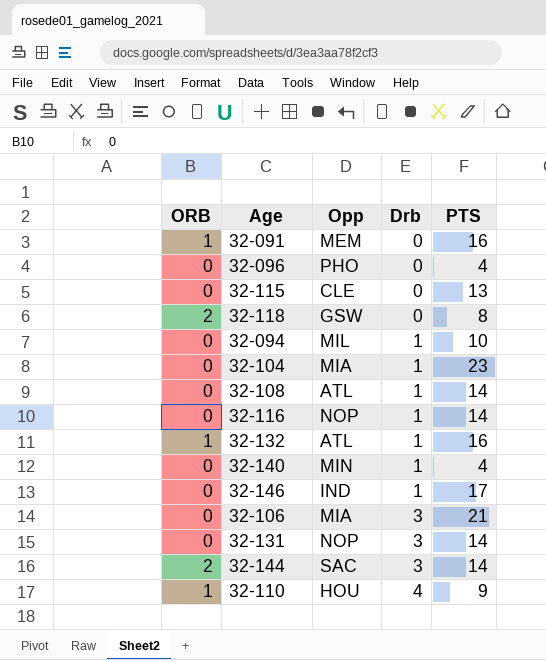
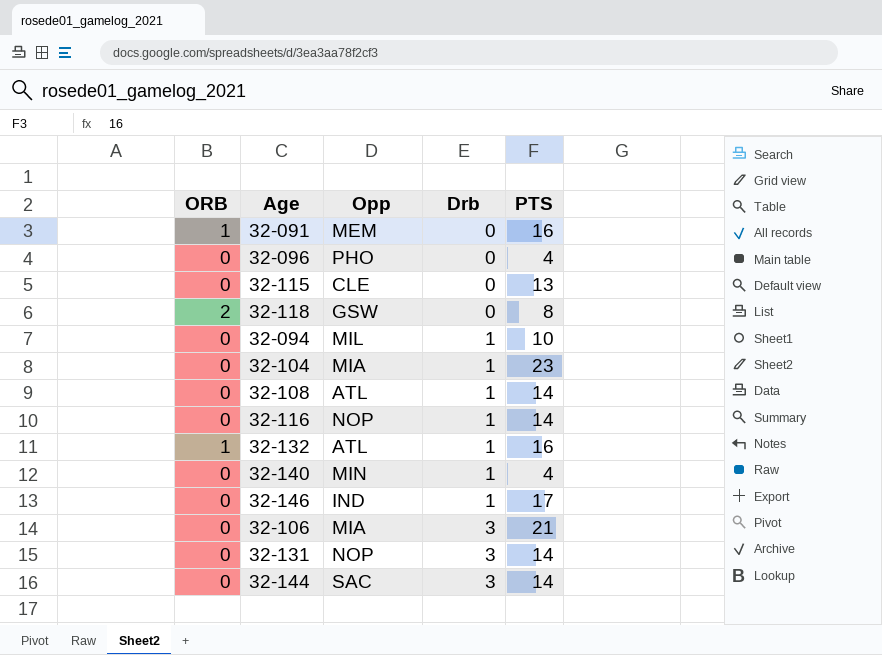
row 32-110: 1 | HOU | 4 | 9 -> none
32-144 | ORB: 2 -> 0

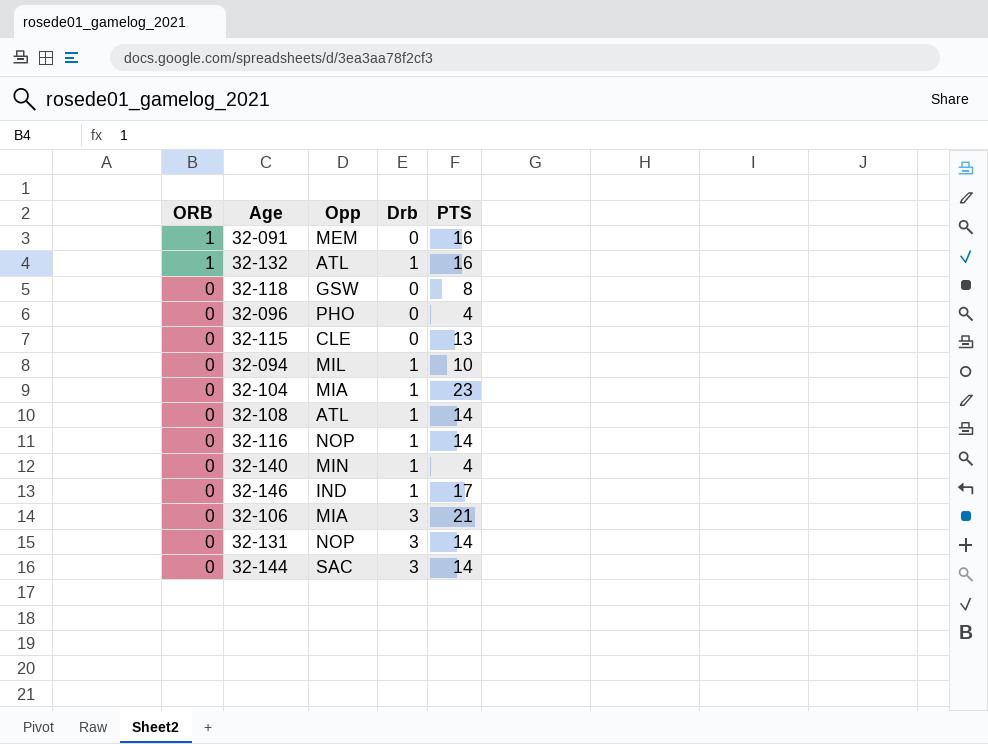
row order: Drb ascending -> ORB descending
32-118 | ORB: 2 -> 0

